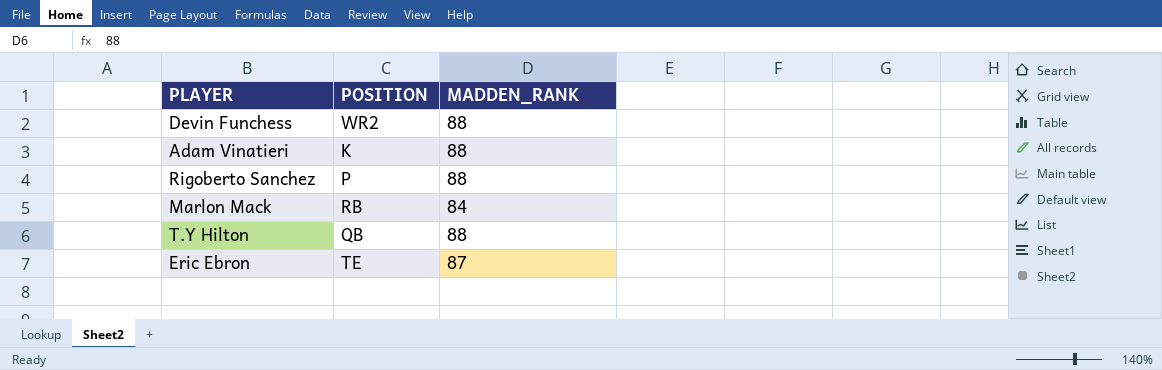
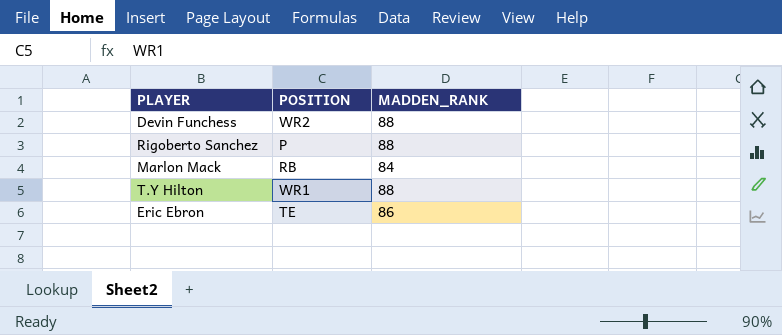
row Adam Vinatieri: K | 88 -> none
T.Y Hilton | POSITION: QB -> WR1
Eric Ebron | MADDEN_RANK: 87 -> 86

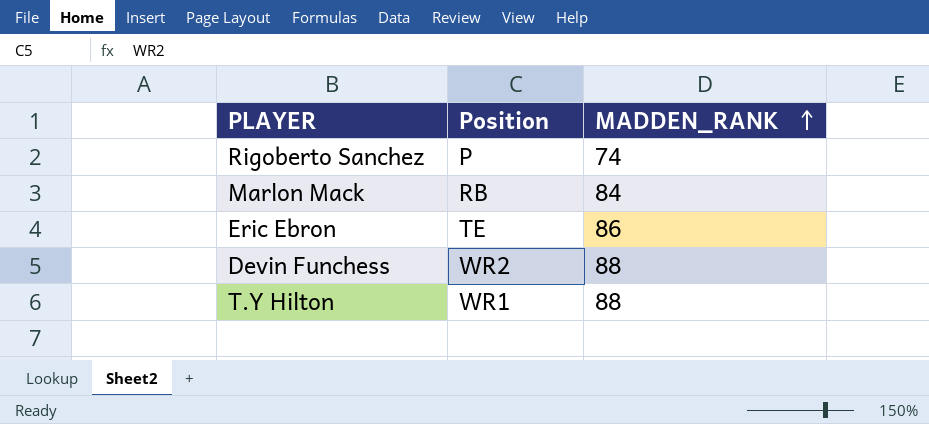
row order: none -> MADDEN_RANK ascending
column name: POSITION -> Position
Rigoberto Sanchez | MADDEN_RANK: 88 -> 74

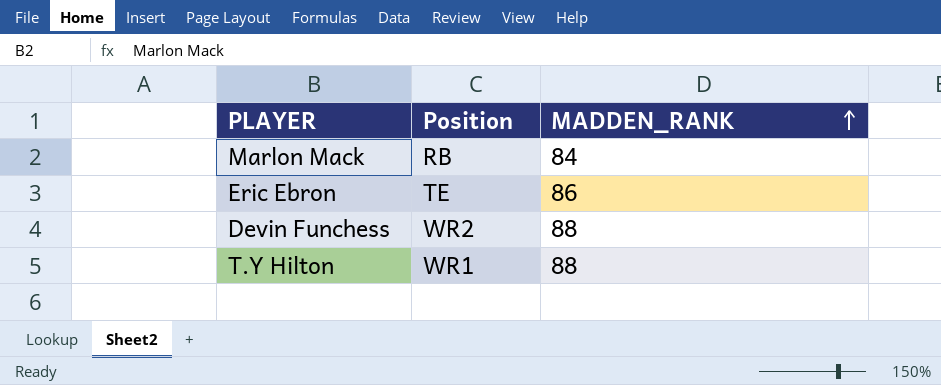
row Rigoberto Sanchez: P | 74 -> none

